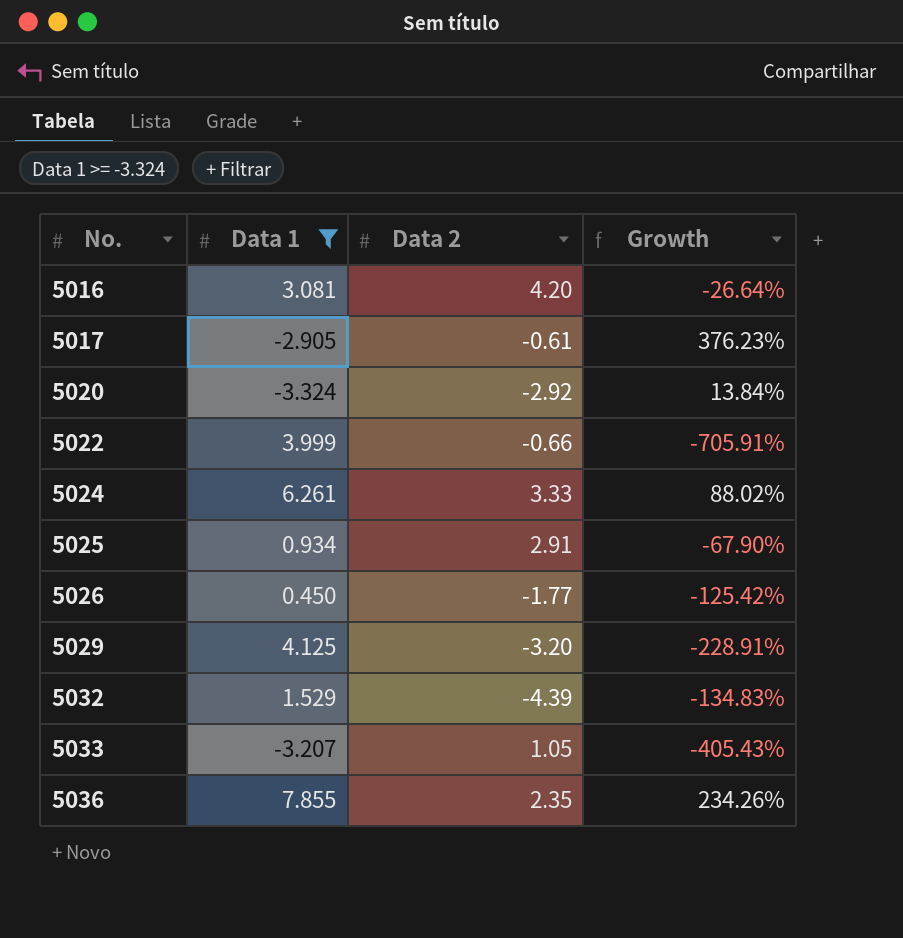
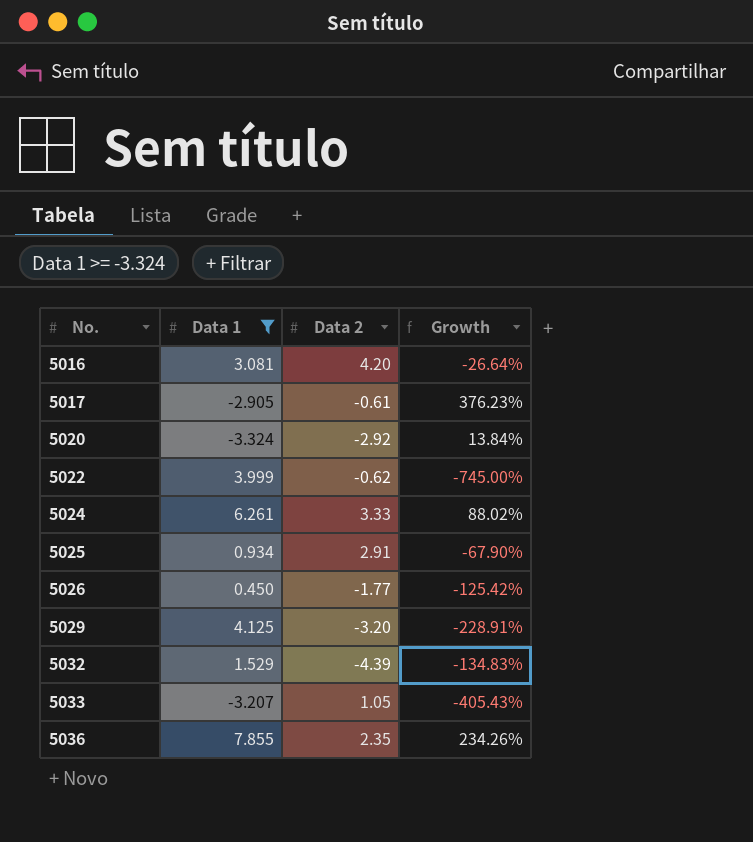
5022 | Data 2: -0.66 -> -0.62
5022 | Growth: -705.91% -> -745.00%

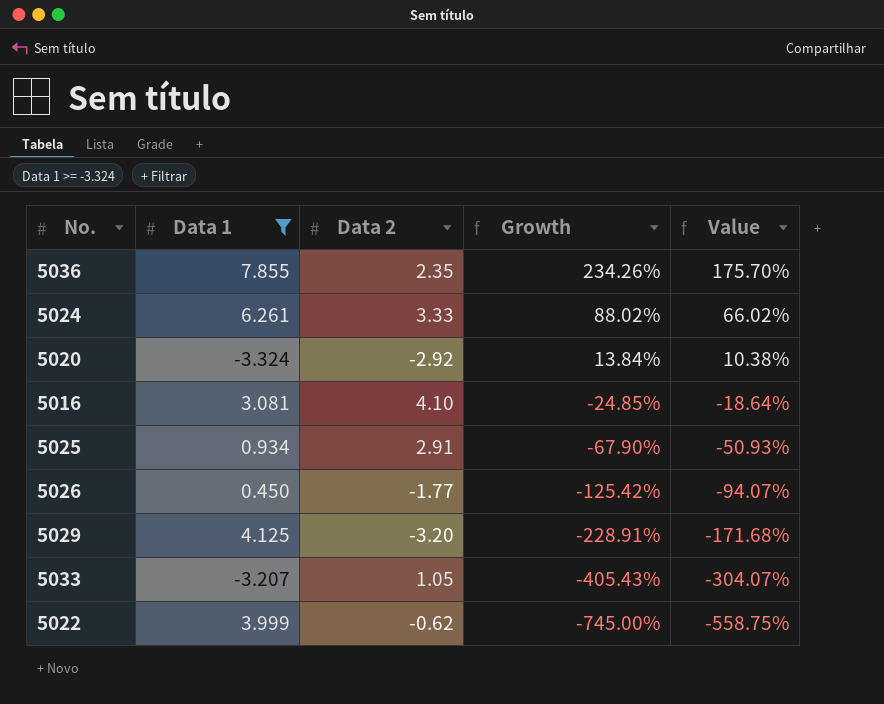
row order: No. ascending -> Growth descending
column Value | formula: none -> [Growth] * 0.75
row 5017: -2.905 | -0.61 | 376.23% -> none
row 5032: 1.529 | -4.39 | -134.83% -> none
5016 | Data 2: 4.20 -> 4.10
5016 | Growth: -26.64% -> -24.85%

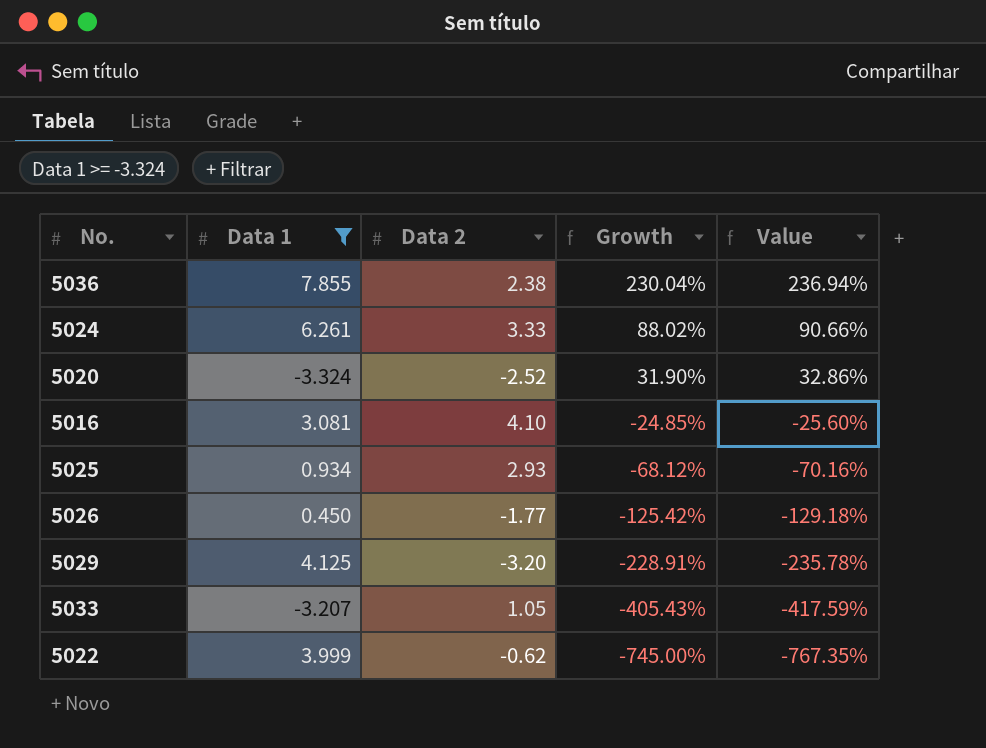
column Value | formula: [Growth] * 0.75 -> [Growth] * 1.03
5036 | Data 2: 2.35 -> 2.38
5036 | Growth: 234.26% -> 230.04%
5020 | Data 2: -2.92 -> -2.52
5020 | Growth: 13.84% -> 31.90%
5025 | Data 2: 2.91 -> 2.93
5025 | Growth: -67.90% -> -68.12%

